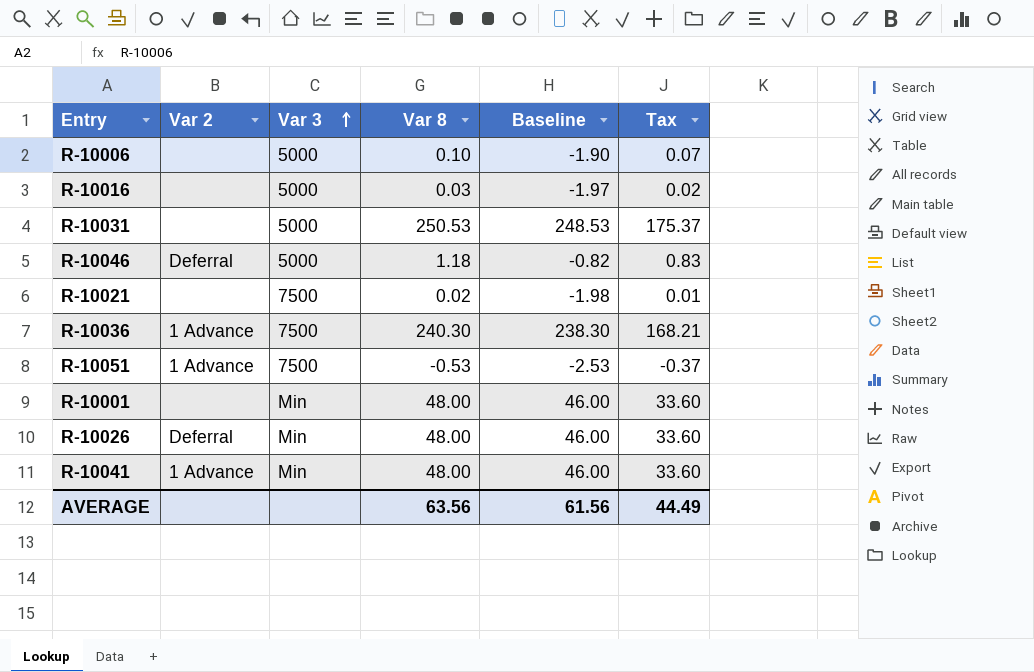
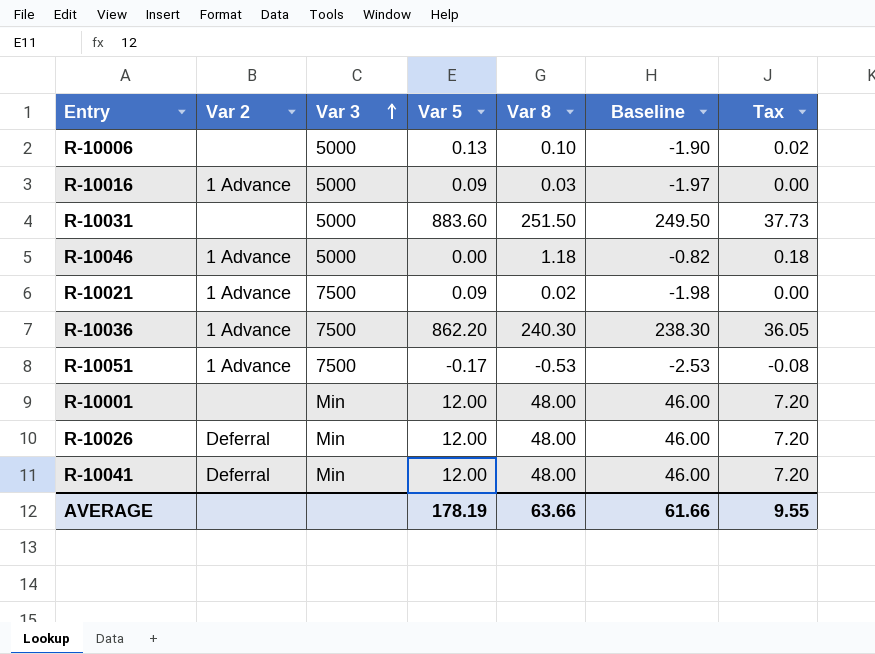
column Var 5 | position: none -> 4
column Tax | formula: [Var 8] * 0.7 -> [Var 8] * 0.15
R-10016 | Var 2: none -> 1 Advance
R-10031 | Var 8: 250.53 -> 251.50
R-10031 | Baseline: 248.53 -> 249.50
R-10046 | Var 2: Deferral -> 1 Advance
R-10021 | Var 2: none -> 1 Advance
R-10041 | Var 2: 1 Advance -> Deferral
AVERAGE | Var 8: 63.56 -> 63.66
AVERAGE | Baseline: 61.56 -> 61.66
AVERAGE | Tax: 44.49 -> 9.55

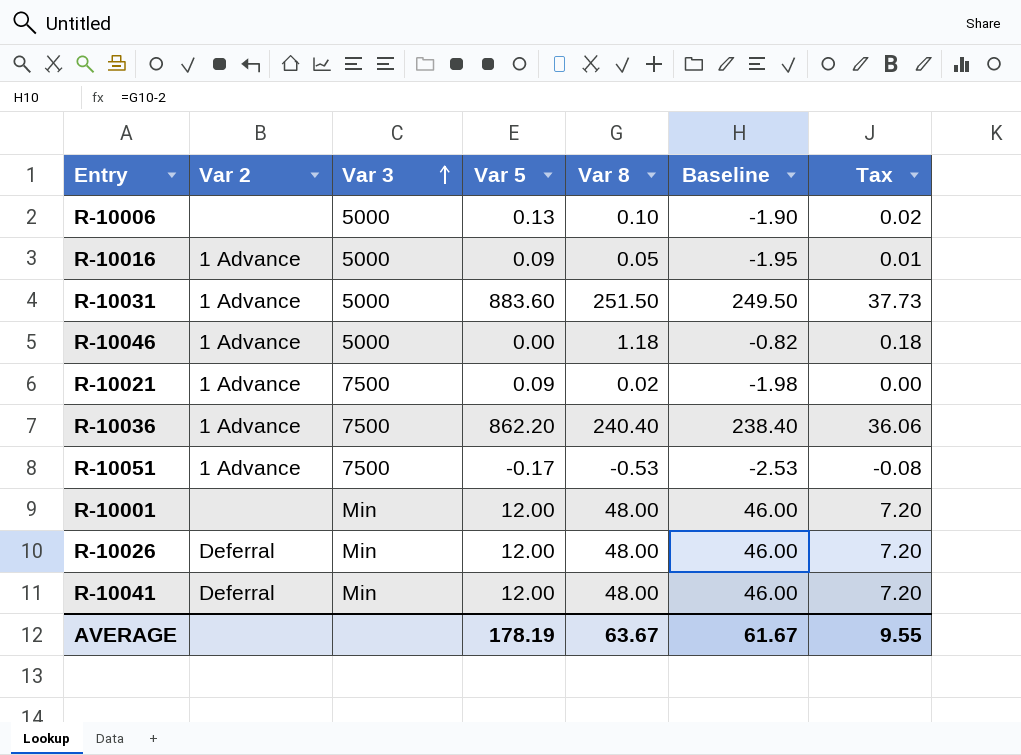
R-10016 | Var 8: 0.03 -> 0.05
R-10016 | Baseline: -1.97 -> -1.95
R-10016 | Tax: 0.00 -> 0.01
R-10031 | Var 2: none -> 1 Advance
R-10036 | Var 8: 240.30 -> 240.40
R-10036 | Baseline: 238.30 -> 238.40
R-10036 | Tax: 36.05 -> 36.06
AVERAGE | Var 8: 63.66 -> 63.67
AVERAGE | Baseline: 61.66 -> 61.67

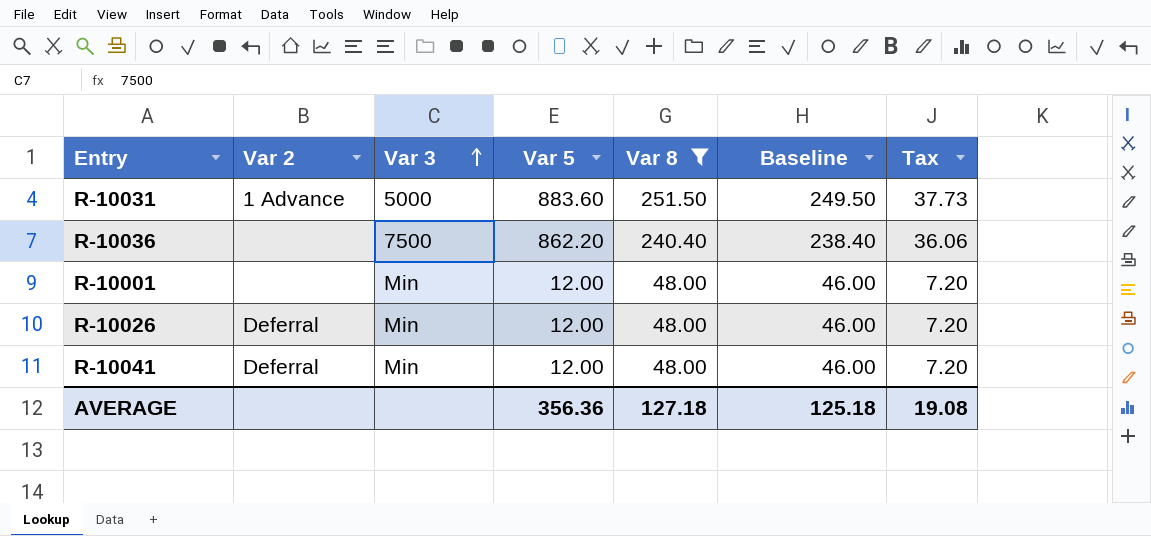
filter: none -> Var 8 >= 48.00
R-10036 | Var 2: 1 Advance -> none
AVERAGE | Var 5: 178.19 -> 356.36
AVERAGE | Var 8: 63.67 -> 127.18
AVERAGE | Baseline: 61.67 -> 125.18
AVERAGE | Tax: 9.55 -> 19.08

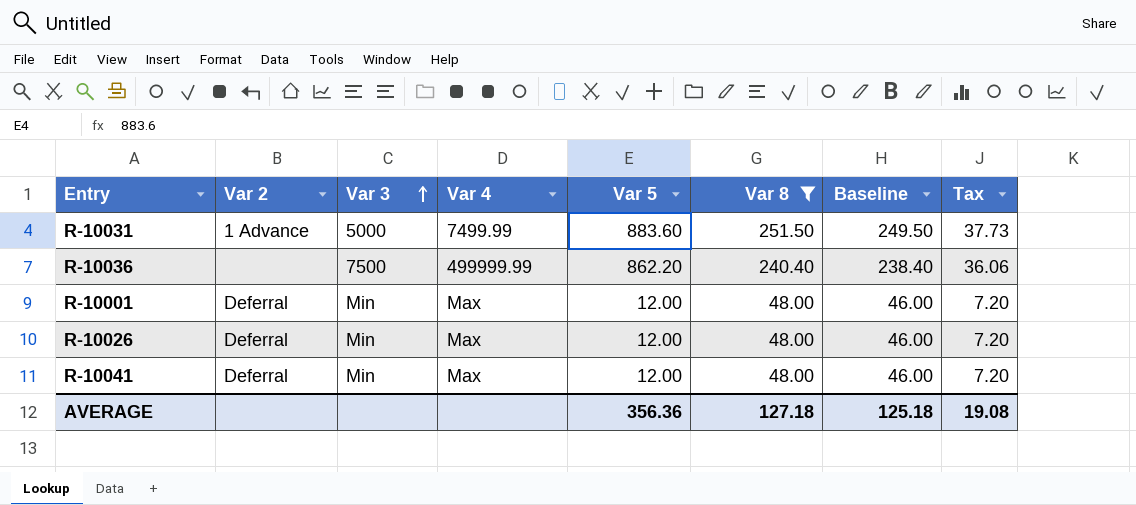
column Var 4 | position: none -> 4
R-10001 | Var 2: none -> Deferral

